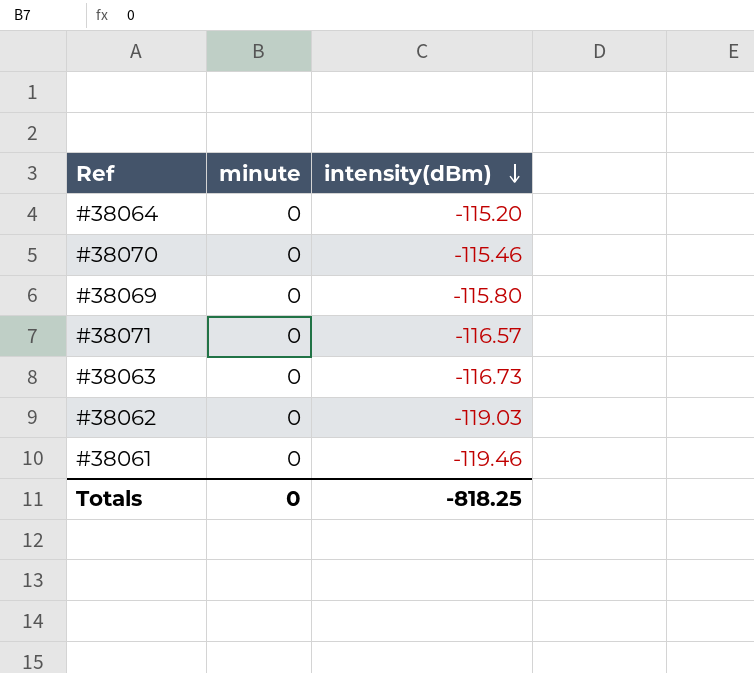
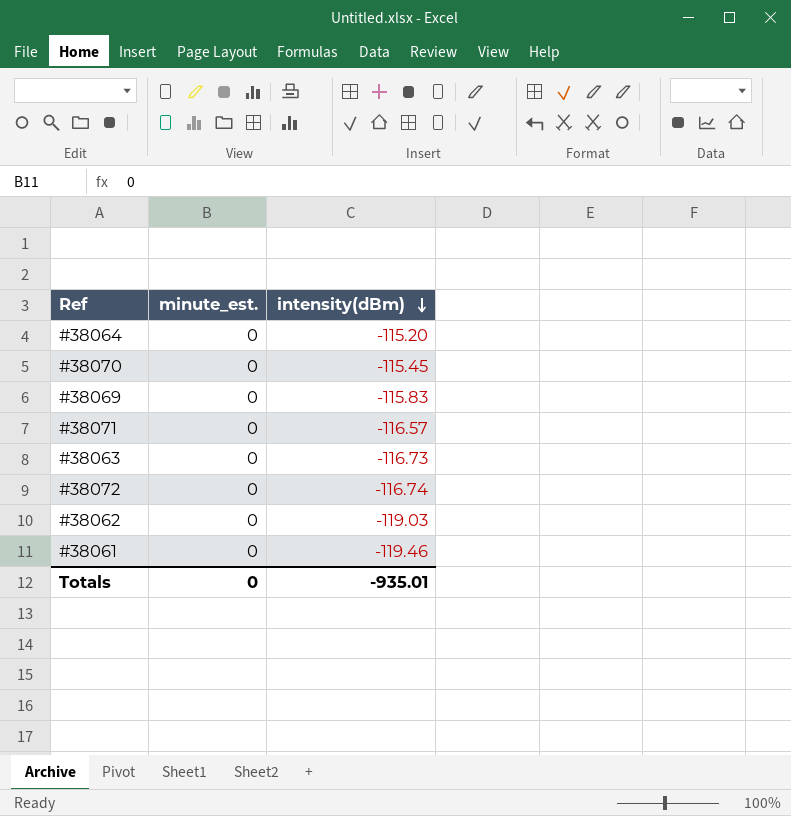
column name: minute -> minute_est.
#38070 | intensity(dBm): -115.46 -> -115.45
#38069 | intensity(dBm): -115.80 -> -115.83
row #38072: none -> 0 | -116.74
Totals | intensity(dBm): -818.25 -> -935.01

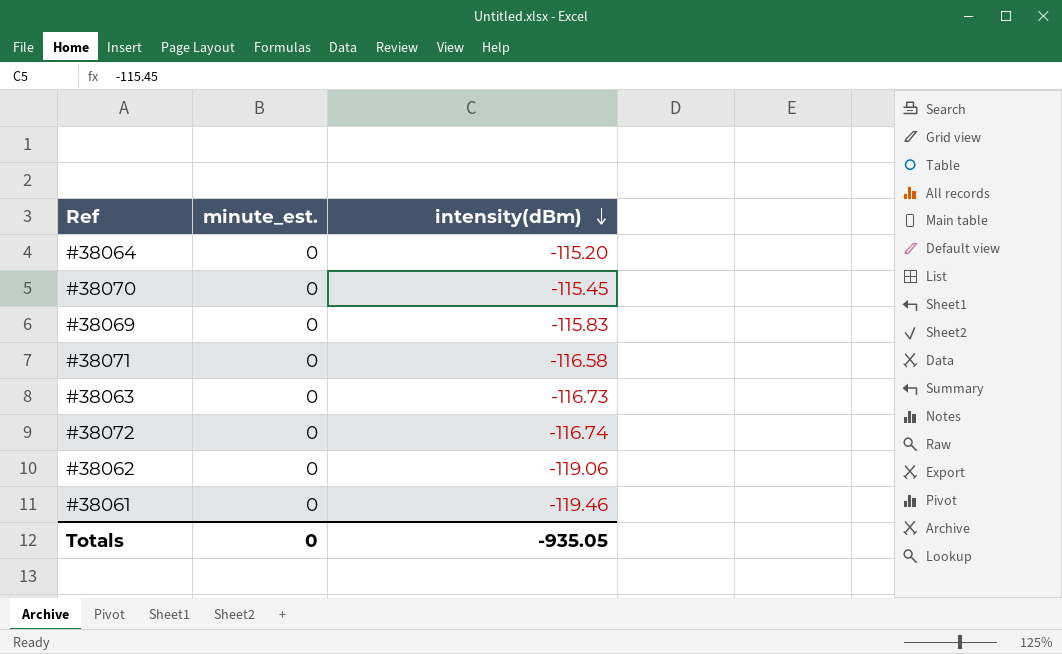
#38071 | intensity(dBm): -116.57 -> -116.58
#38062 | intensity(dBm): -119.03 -> -119.06
Totals | intensity(dBm): -935.01 -> -935.05

